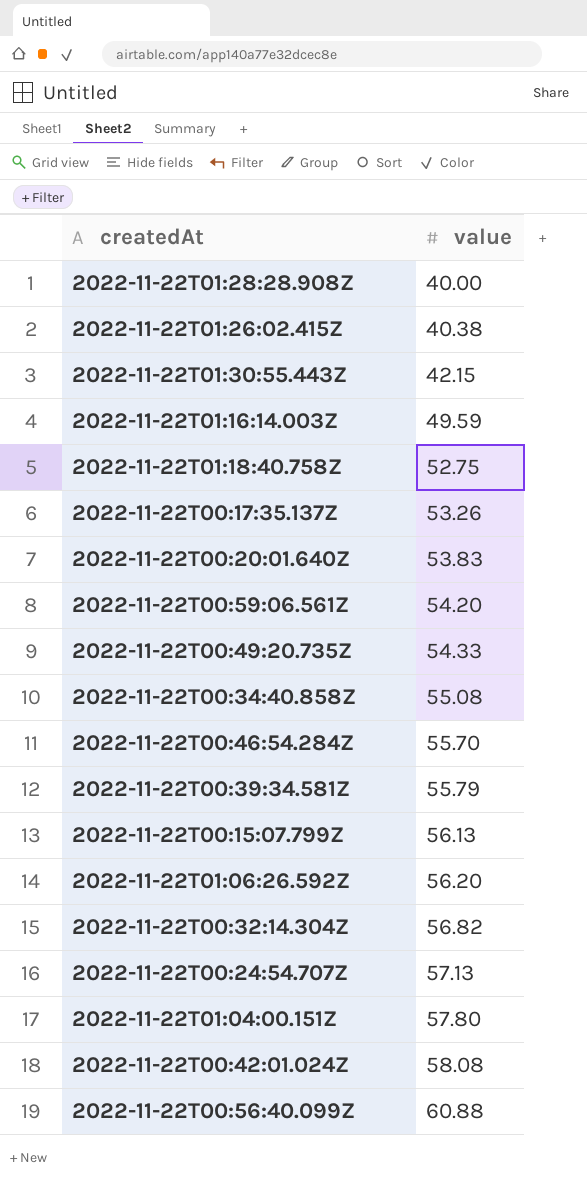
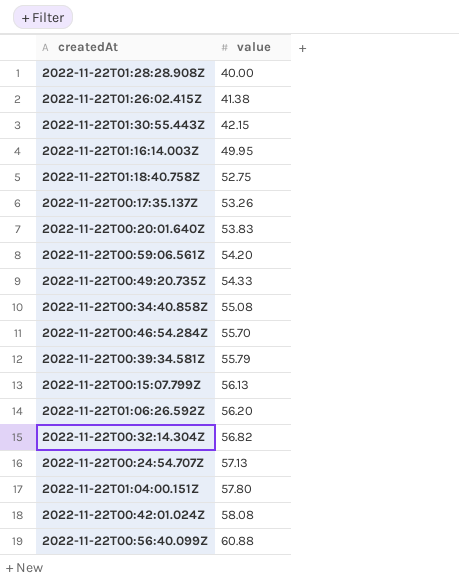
2022-11-22T01:26:02.415Z | value: 40.38 -> 41.38
2022-11-22T01:16:14.003Z | value: 49.59 -> 49.95

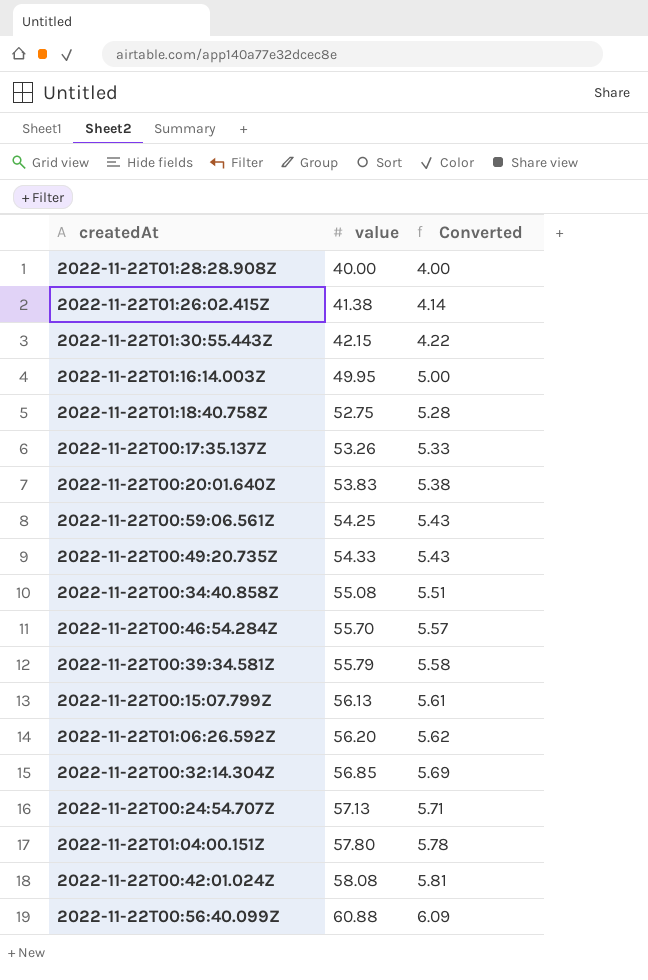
column Converted | formula: none -> [value] * 0.1
2022-11-22T00:59:06.561Z | value: 54.20 -> 54.25
2022-11-22T00:32:14.304Z | value: 56.82 -> 56.85

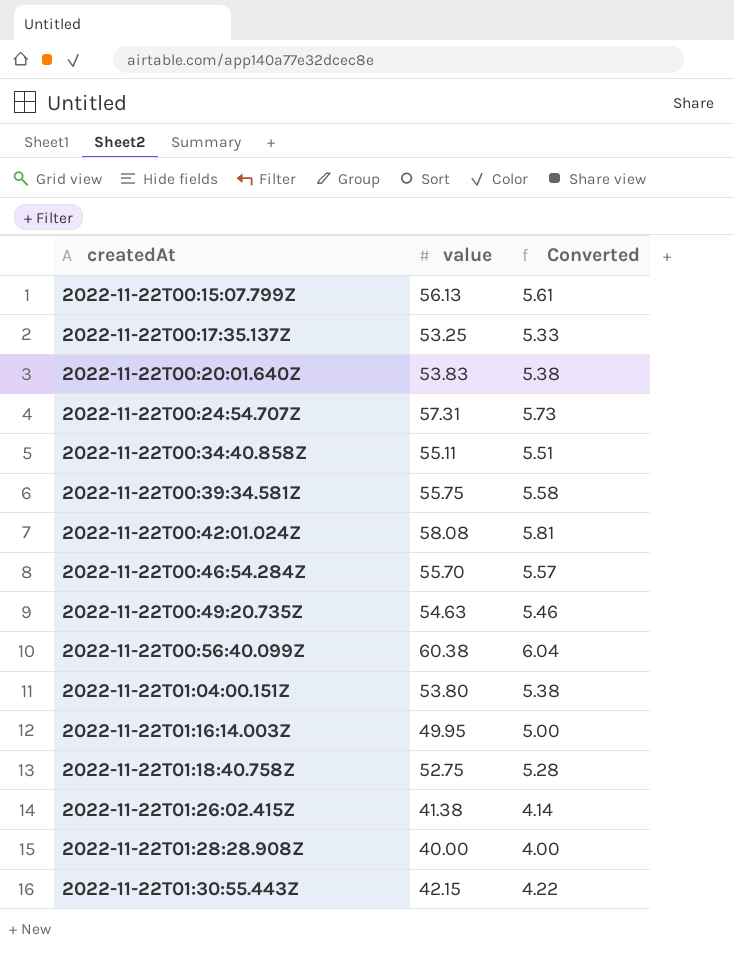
row order: value ascending -> createdAt ascending
row 2022-11-22T00:59:06.561Z: 54.25 | 5.43 -> none
row 2022-11-22T01:06:26.592Z: 56.20 | 5.62 -> none
row 2022-11-22T00:32:14.304Z: 56.85 | 5.69 -> none
2022-11-22T00:17:35.137Z | value: 53.26 -> 53.25
2022-11-22T00:24:54.707Z | value: 57.13 -> 57.31
2022-11-22T00:24:54.707Z | Converted: 5.71 -> 5.73
2022-11-22T00:34:40.858Z | value: 55.08 -> 55.11
2022-11-22T00:39:34.581Z | value: 55.79 -> 55.75
2022-11-22T00:49:20.735Z | value: 54.33 -> 54.63
2022-11-22T00:49:20.735Z | Converted: 5.43 -> 5.46
2022-11-22T00:56:40.099Z | value: 60.88 -> 60.38
2022-11-22T00:56:40.099Z | Converted: 6.09 -> 6.04
2022-11-22T01:04:00.151Z | value: 57.80 -> 53.80
2022-11-22T01:04:00.151Z | Converted: 5.78 -> 5.38

